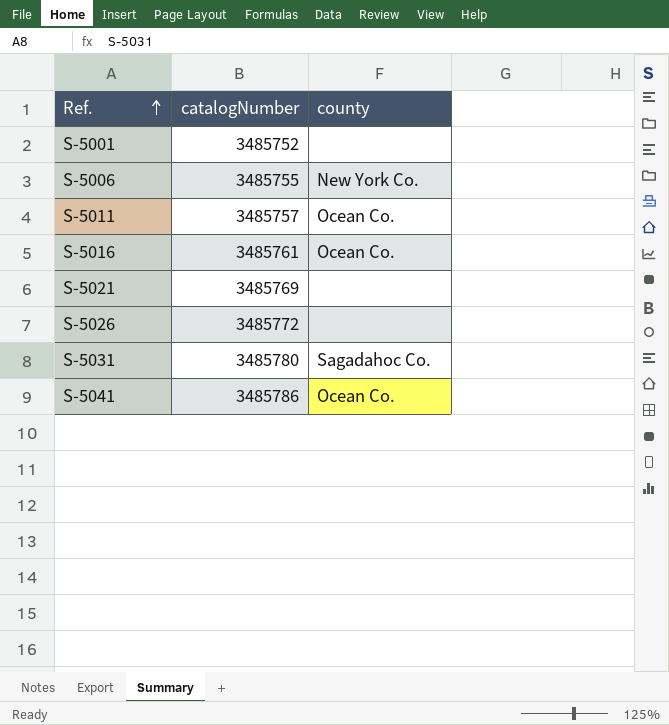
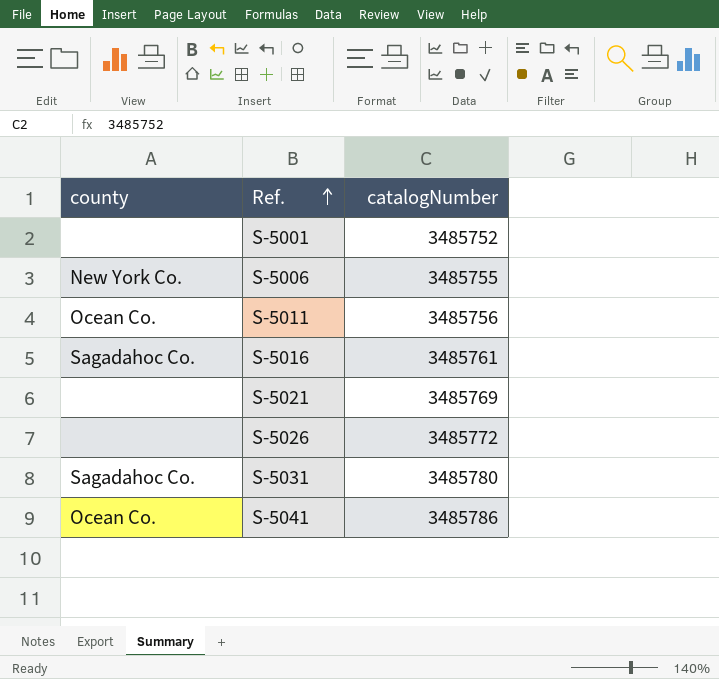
column county | position: 3 -> 1
S-5011 | catalogNumber: 3485757 -> 3485756
S-5016 | county: Ocean Co. -> Sagadahoc Co.

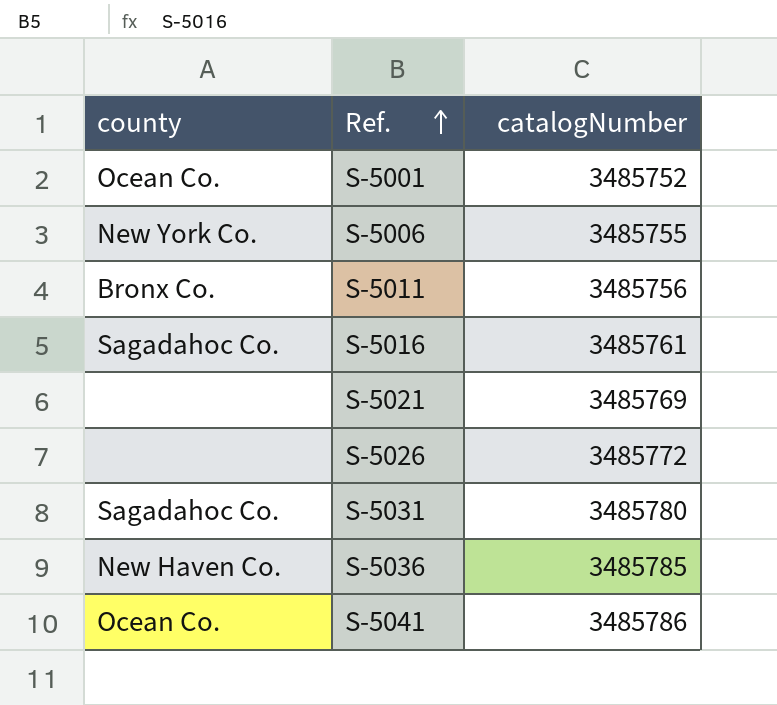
S-5001 | county: none -> Ocean Co.
S-5011 | county: Ocean Co. -> Bronx Co.
row S-5036: none -> New Haven Co. | 3485785

